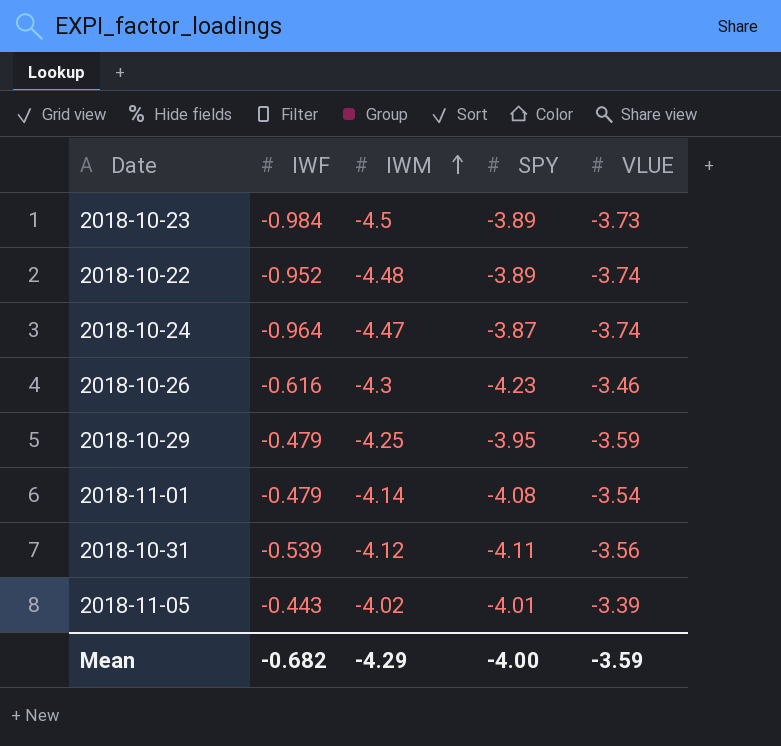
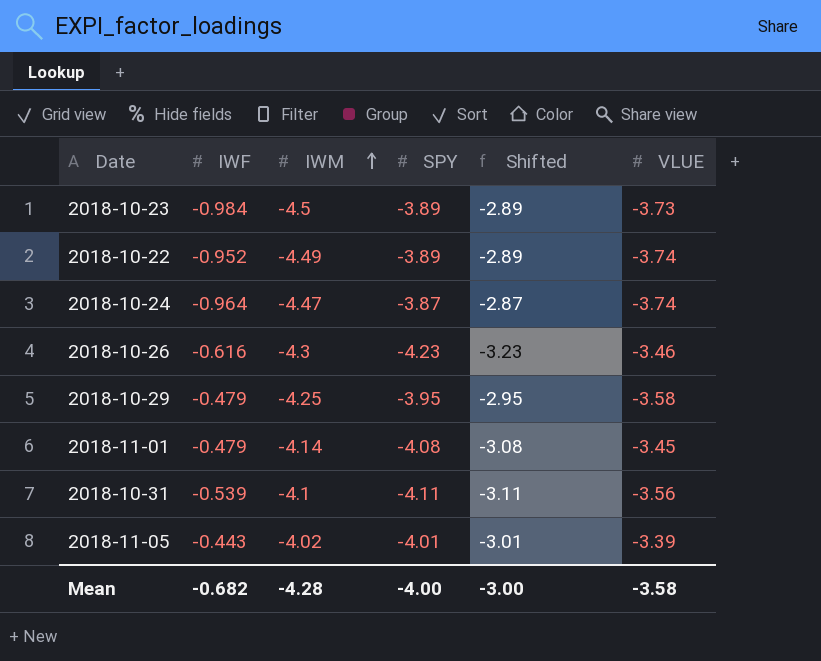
column Shifted | formula: none -> [SPY] + 1
2018-10-22 | IWM: -4.48 -> -4.49
2018-10-29 | VLUE: -3.59 -> -3.58
2018-11-01 | VLUE: -3.54 -> -3.45
2018-10-31 | IWM: -4.12 -> -4.1
Mean | IWM: -4.29 -> -4.28
Mean | VLUE: -3.59 -> -3.58

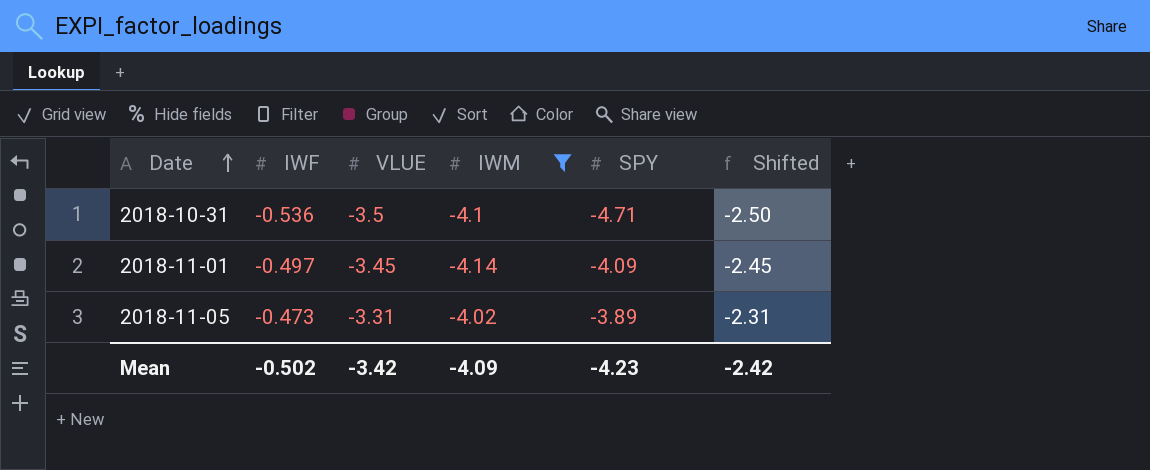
filter: none -> IWM >= -4.14
row order: IWM ascending -> Date ascending
column VLUE | position: 6 -> 3
column Shifted | formula: [SPY] + 1 -> [VLUE] + 1
2018-10-31 | IWF: -0.539 -> -0.536
2018-10-31 | VLUE: -3.56 -> -3.5
2018-10-31 | SPY: -4.11 -> -4.71
2018-11-01 | IWF: -0.479 -> -0.497
2018-11-01 | SPY: -4.08 -> -4.09
2018-11-05 | IWF: -0.443 -> -0.473
2018-11-05 | VLUE: -3.39 -> -3.31
2018-11-05 | SPY: -4.01 -> -3.89
Mean | IWF: -0.682 -> -0.502
Mean | VLUE: -3.58 -> -3.42
Mean | IWM: -4.28 -> -4.09
Mean | SPY: -4.00 -> -4.23
Mean | Shifted: -3.00 -> -2.42

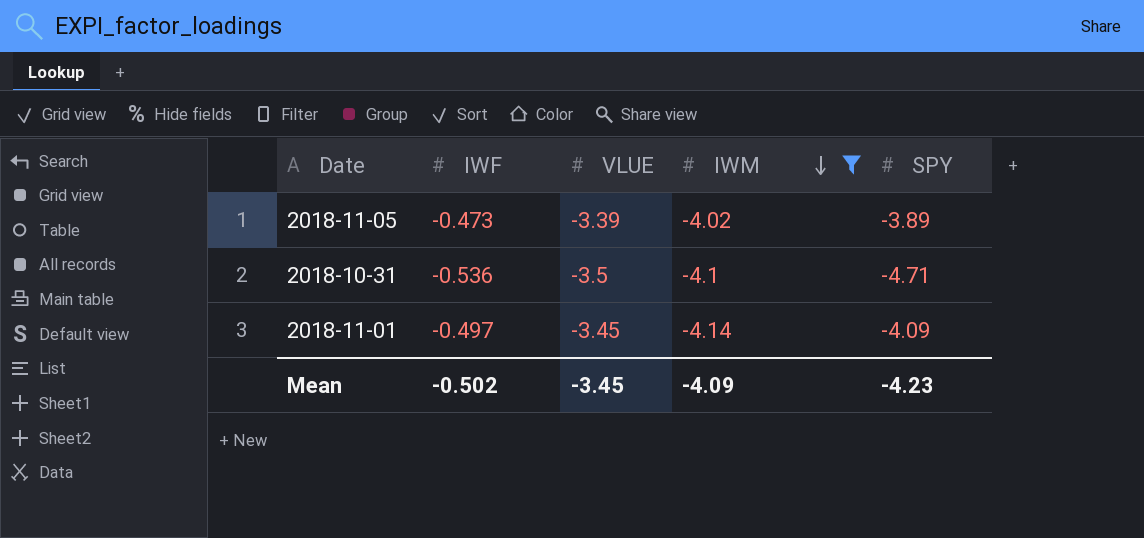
row order: Date ascending -> IWM descending
column Shifted | formula: [VLUE] + 1 -> none
2018-11-05 | VLUE: -3.31 -> -3.39
Mean | VLUE: -3.42 -> -3.45

